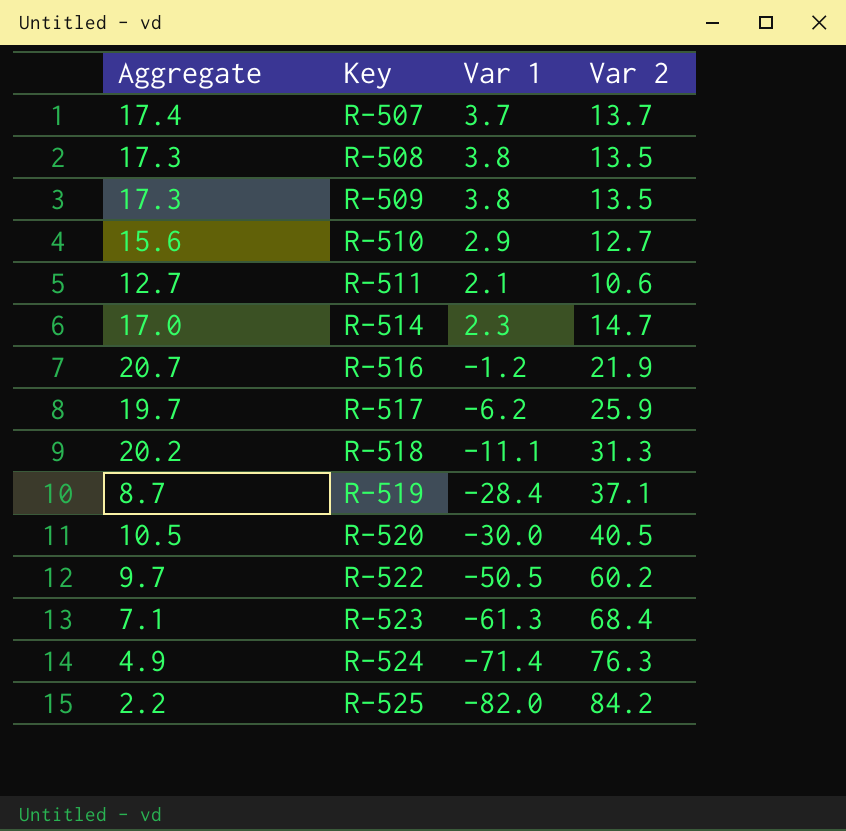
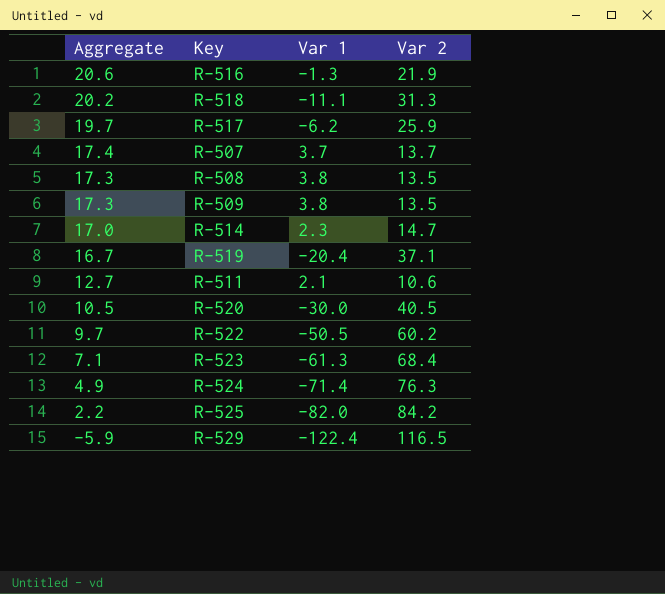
row order: Key ascending -> Aggregate descending
row R-510: 15.6 | 2.9 | 12.7 -> none
R-516 | Aggregate: 20.7 -> 20.6
R-516 | Var 1: -1.2 -> -1.3
R-519 | Aggregate: 8.7 -> 16.7
R-519 | Var 1: -28.4 -> -20.4
row R-529: none -> -5.9 | -122.4 | 116.5

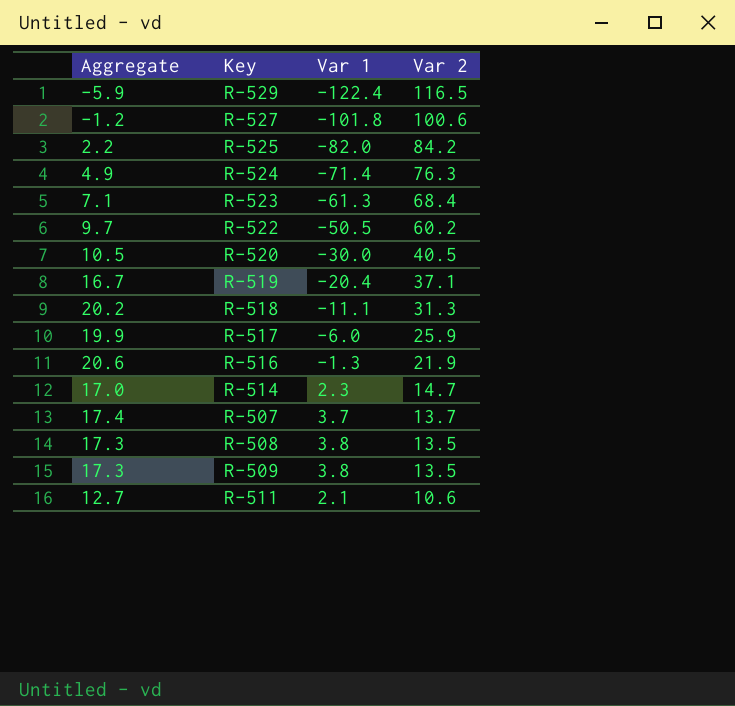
row order: Aggregate descending -> Var 2 descending
row R-527: none -> -1.2 | -101.8 | 100.6
R-517 | Aggregate: 19.7 -> 19.9
R-517 | Var 1: -6.2 -> -6.0

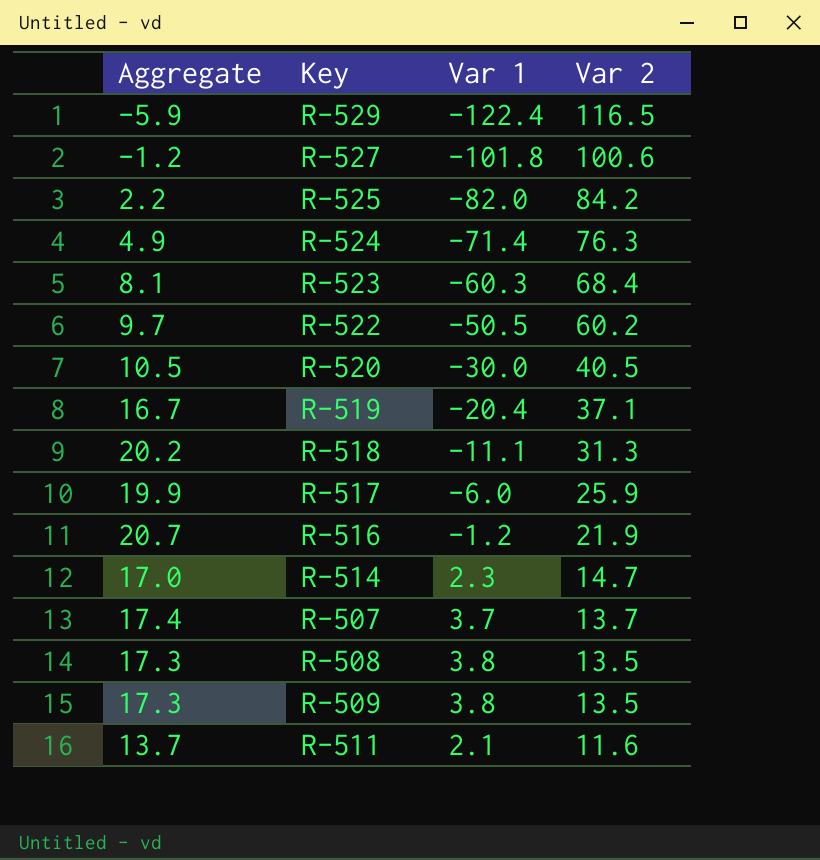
R-523 | Aggregate: 7.1 -> 8.1
R-523 | Var 1: -61.3 -> -60.3
R-516 | Aggregate: 20.6 -> 20.7
R-516 | Var 1: -1.3 -> -1.2
R-511 | Aggregate: 12.7 -> 13.7
R-511 | Var 2: 10.6 -> 11.6

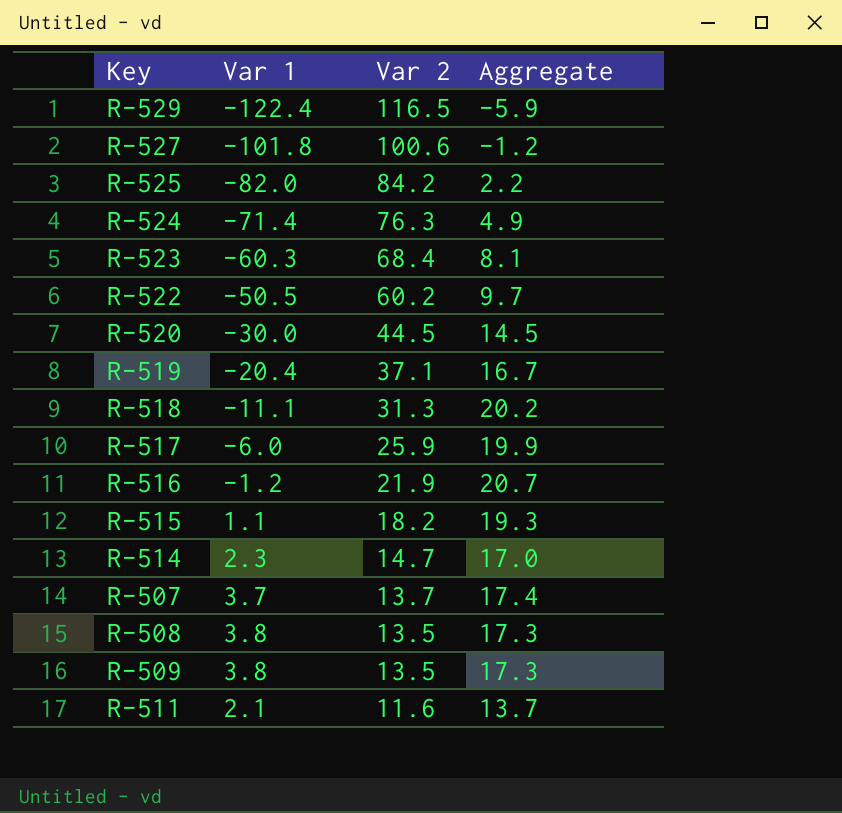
column Aggregate | position: 1 -> 4
R-520 | Var 2: 40.5 -> 44.5
R-520 | Aggregate: 10.5 -> 14.5
row R-515: none -> 1.1 | 18.2 | 19.3

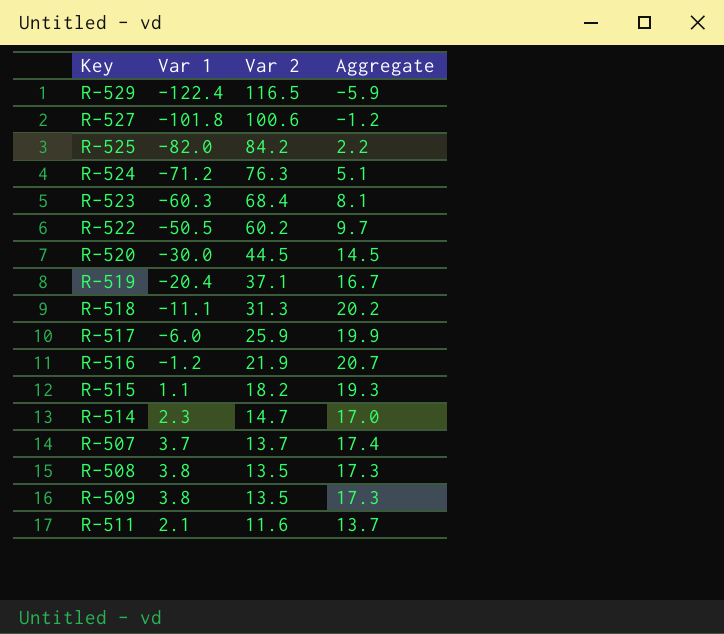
R-524 | Var 1: -71.4 -> -71.2
R-524 | Aggregate: 4.9 -> 5.1

